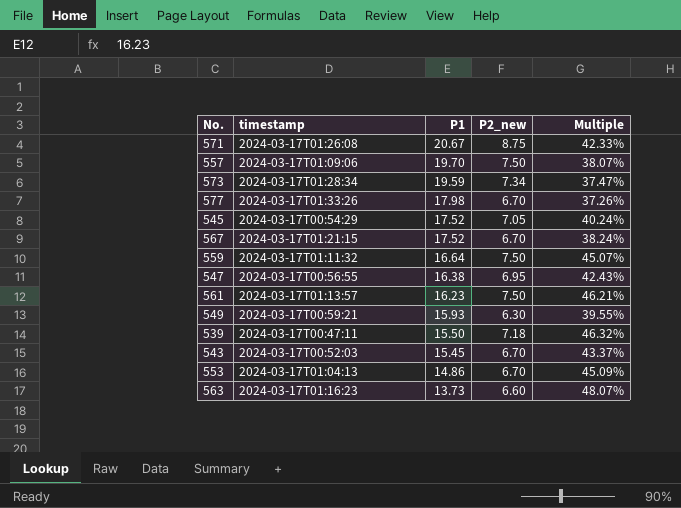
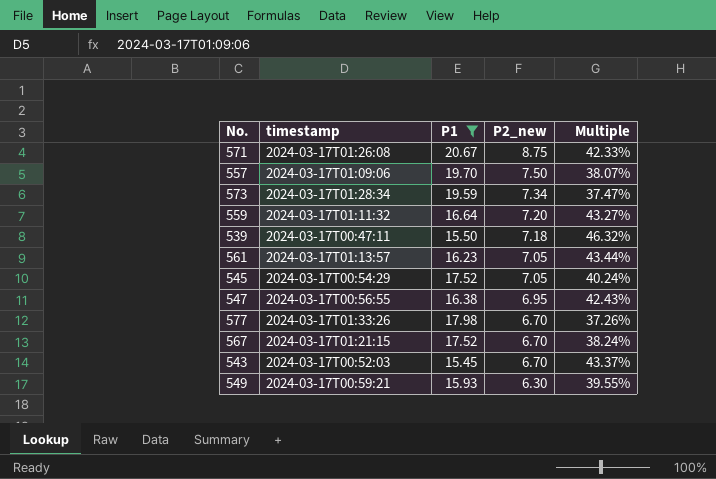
filter: none -> P1 >= 15.45
row order: P1 descending -> P2_new descending
559 | P2_new: 7.50 -> 7.20
559 | Multiple: 45.07% -> 43.27%
561 | P2_new: 7.50 -> 7.05
561 | Multiple: 46.21% -> 43.44%

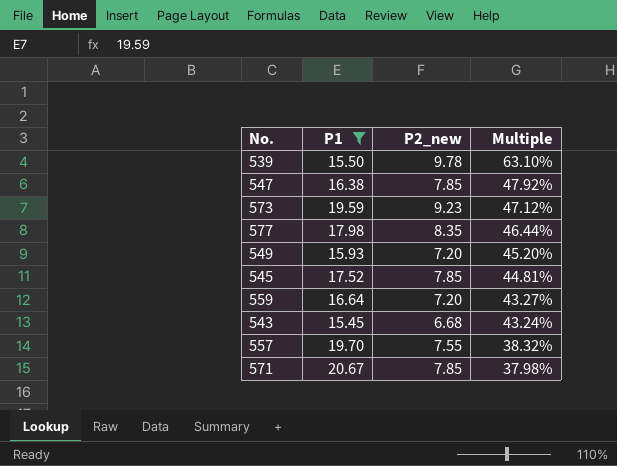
row order: P2_new descending -> Multiple descending
column timestamp | position: 2 -> none
row 561: 2024-03-17T01:13:57 | 16.23 | 7.05 | 43.44% -> none
row 567: 2024-03-17T01:21:15 | 17.52 | 6.70 | 38.24% -> none
539 | P2_new: 7.18 -> 9.78
539 | Multiple: 46.32% -> 63.10%
547 | P2_new: 6.95 -> 7.85
547 | Multiple: 42.43% -> 47.92%
573 | P2_new: 7.34 -> 9.23
573 | Multiple: 37.47% -> 47.12%
577 | P2_new: 6.70 -> 8.35
577 | Multiple: 37.26% -> 46.44%
549 | P2_new: 6.30 -> 7.20
549 | Multiple: 39.55% -> 45.20%
545 | P2_new: 7.05 -> 7.85
545 | Multiple: 40.24% -> 44.81%
543 | P2_new: 6.70 -> 6.68
543 | Multiple: 43.37% -> 43.24%
557 | P2_new: 7.50 -> 7.55
557 | Multiple: 38.07% -> 38.32%
571 | P2_new: 8.75 -> 7.85
571 | Multiple: 42.33% -> 37.98%

